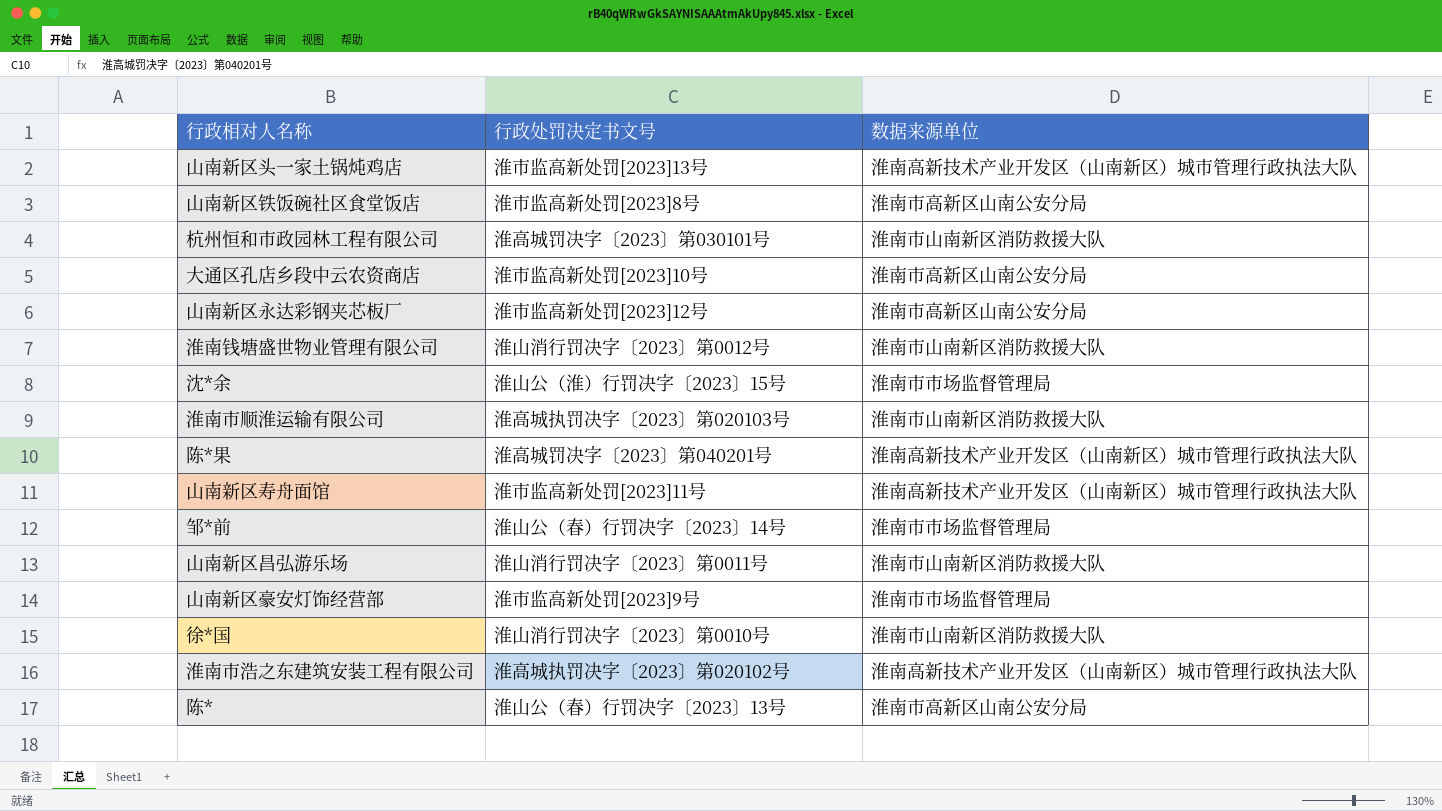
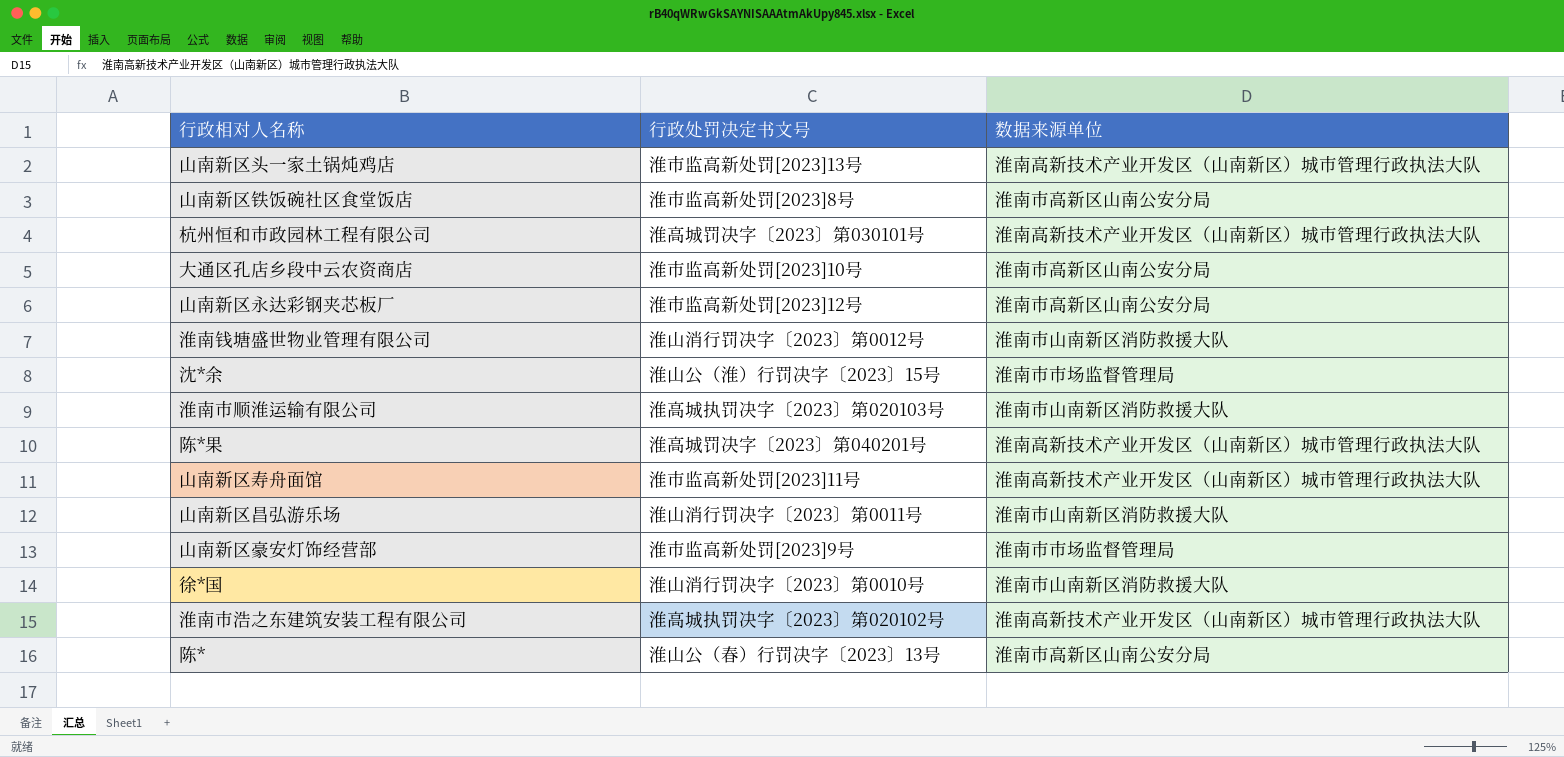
row 邹*前: 淮山公（春）行罚决字〔2023〕14号 | 淮南市市场监督管理局 -> none
杭州恒和市政园林工程有限公司 | 数据来源单位: 淮南市山南新区消防救援大队 -> 淮南高新技术产业开发区（山南新区）城市管理行政执法大队

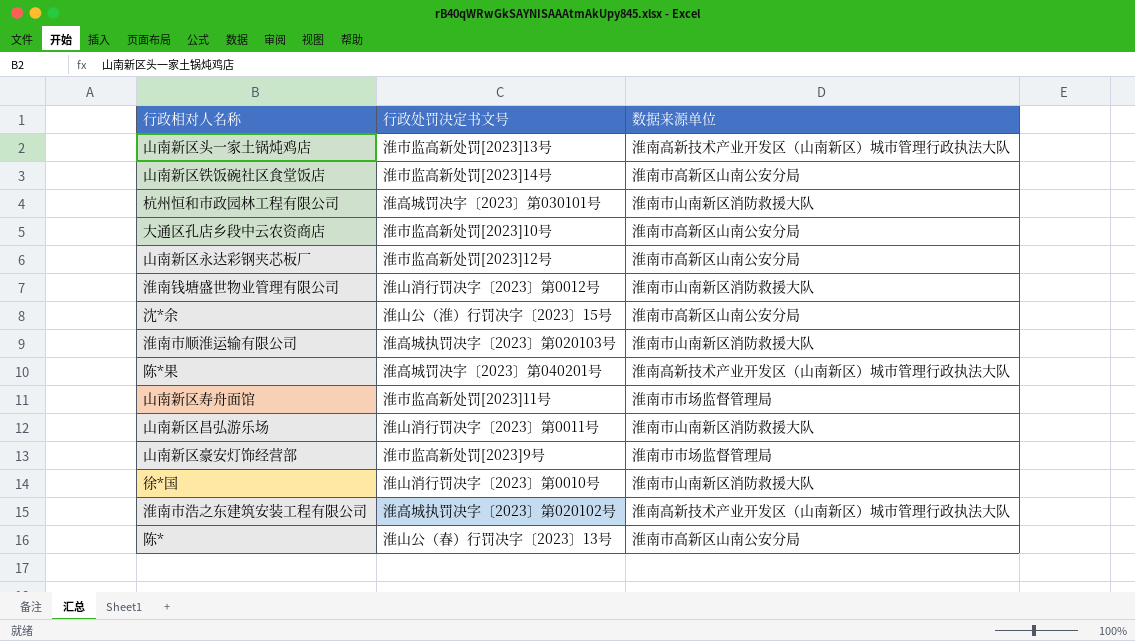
山南新区铁饭碗社区食堂饭店 | 行政处罚决定书文号: 淮市监高新处罚[2023]8号 -> 淮市监高新处罚[2023]14号
杭州恒和市政园林工程有限公司 | 数据来源单位: 淮南高新技术产业开发区（山南新区）城市管理行政执法大队 -> 淮南市山南新区消防救援大队
沈*余 | 数据来源单位: 淮南市市场监督管理局 -> 淮南市高新区山南公安分局
山南新区寿舟面馆 | 数据来源单位: 淮南高新技术产业开发区（山南新区）城市管理行政执法大队 -> 淮南市市场监督管理局

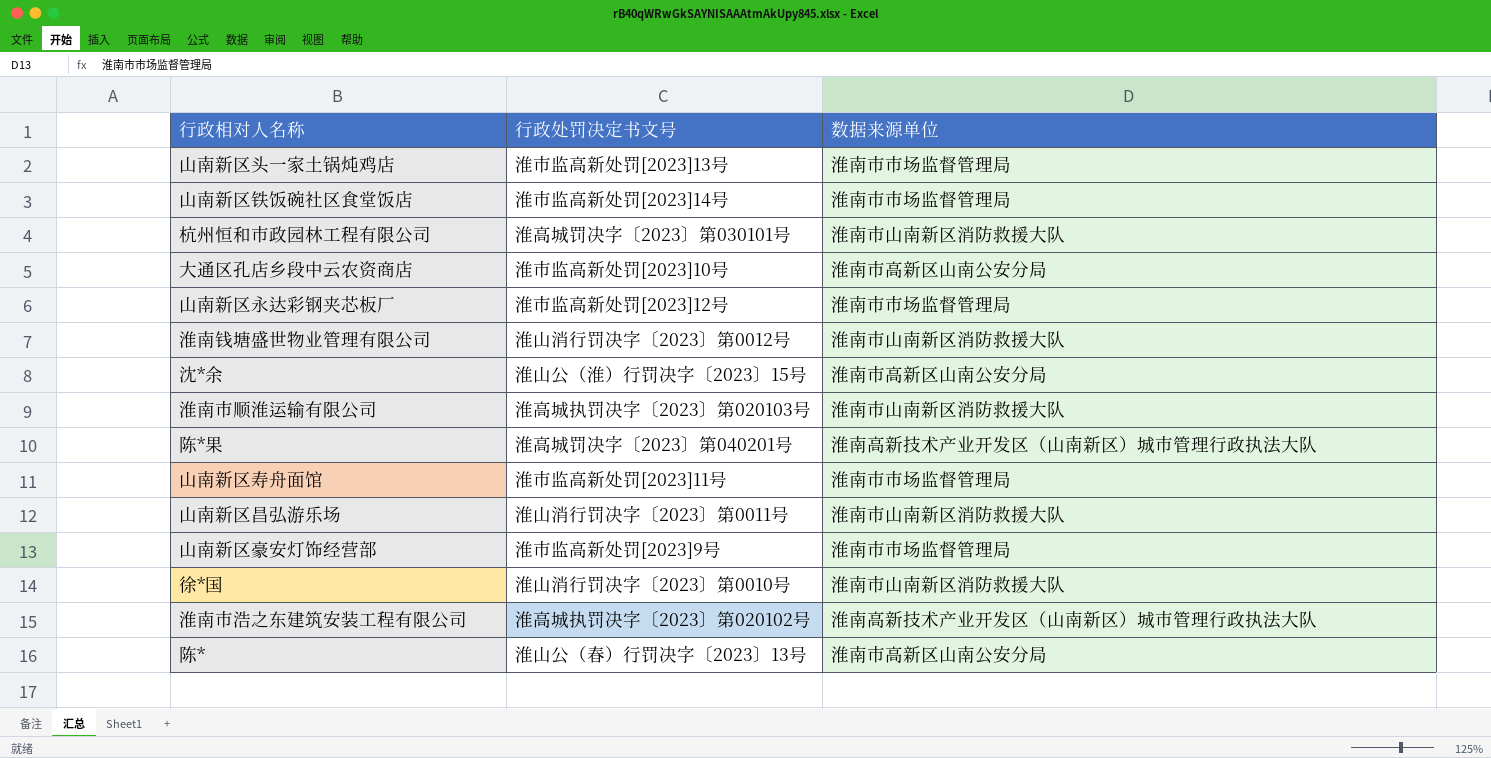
山南新区头一家土锅炖鸡店 | 数据来源单位: 淮南高新技术产业开发区（山南新区）城市管理行政执法大队 -> 淮南市市场监督管理局
山南新区铁饭碗社区食堂饭店 | 数据来源单位: 淮南市高新区山南公安分局 -> 淮南市市场监督管理局
山南新区永达彩钢夹芯板厂 | 数据来源单位: 淮南市高新区山南公安分局 -> 淮南市市场监督管理局

